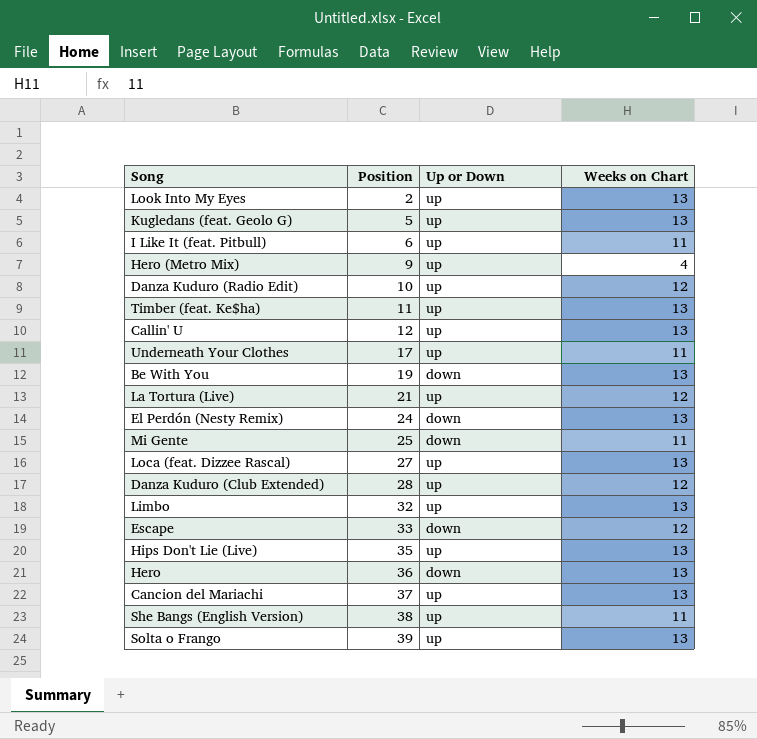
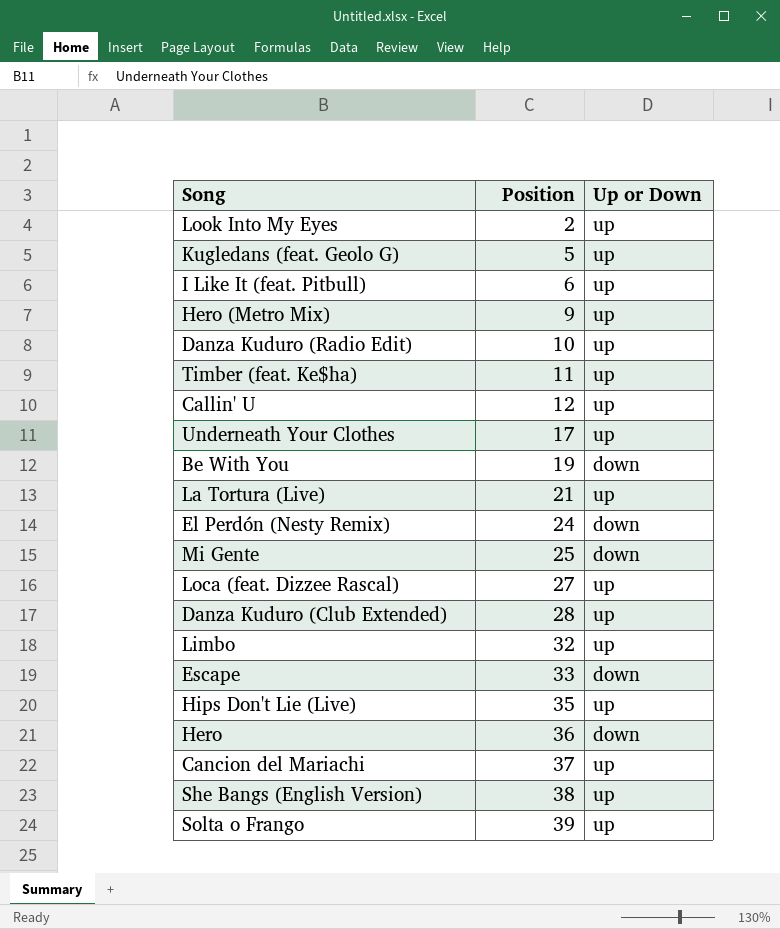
column Weeks on Chart | position: 4 -> none

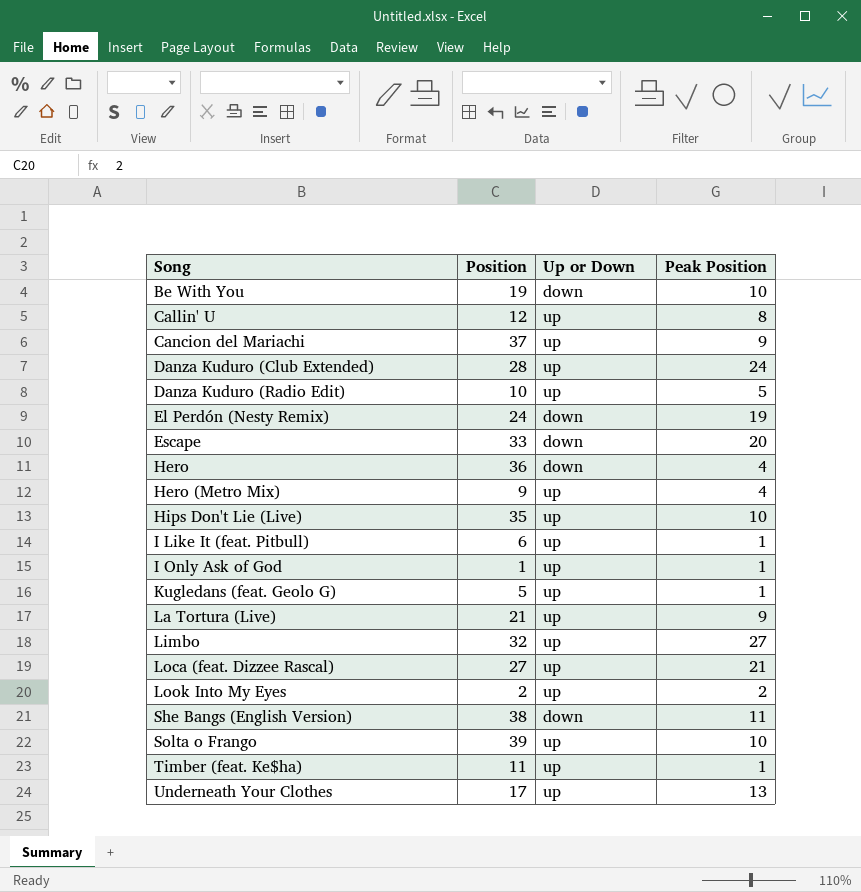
row order: Position ascending -> Song ascending
column Peak Position | position: none -> 4
row Mi Gente: 25 | down -> none
row I Only Ask of God: none -> 1 | up | 1
She Bangs (English Version) | Up or Down: up -> down

